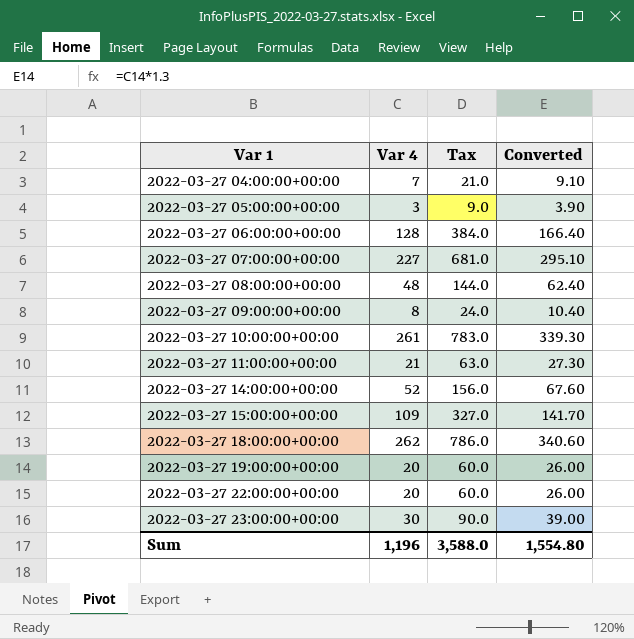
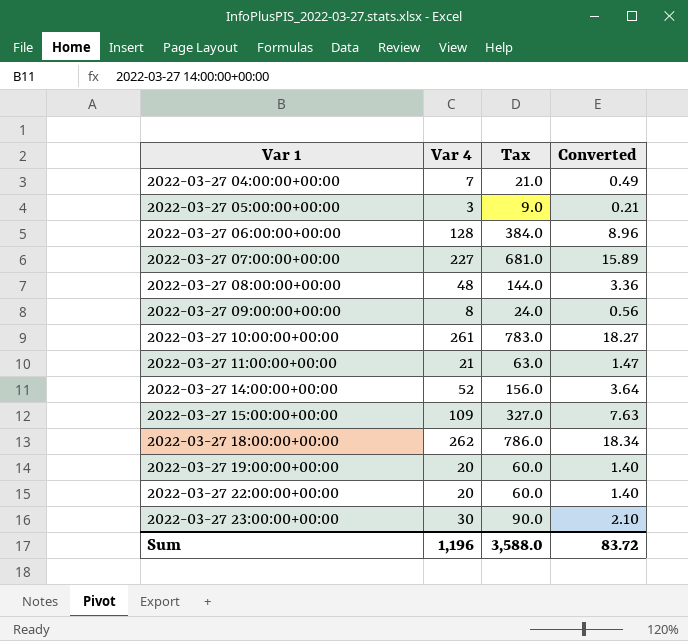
column Converted | formula: [Var 4] * 1.3 -> [Var 4] * 0.07
Sum | Converted: 1,554.80 -> 83.72

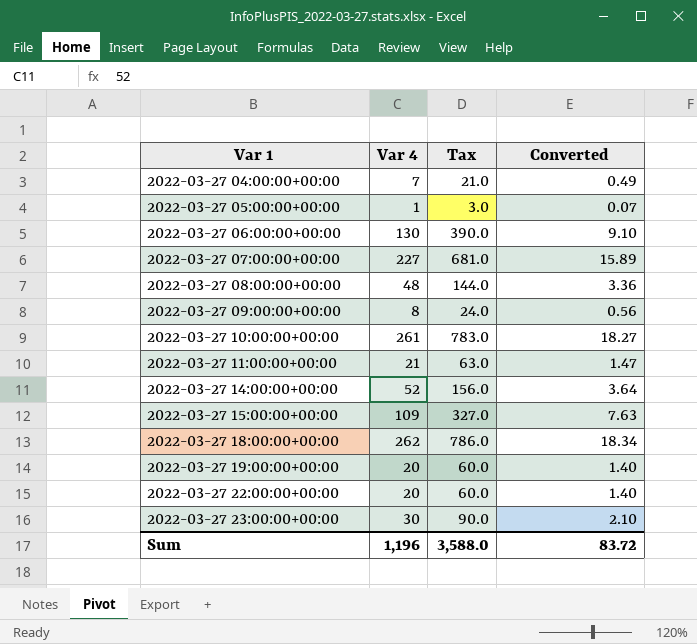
2022-03-27 05:00:00+00:00 | Var 4: 3 -> 1
2022-03-27 05:00:00+00:00 | Tax: 9.0 -> 3.0
2022-03-27 05:00:00+00:00 | Converted: 0.21 -> 0.07
2022-03-27 06:00:00+00:00 | Var 4: 128 -> 130
2022-03-27 06:00:00+00:00 | Tax: 384.0 -> 390.0
2022-03-27 06:00:00+00:00 | Converted: 8.96 -> 9.10

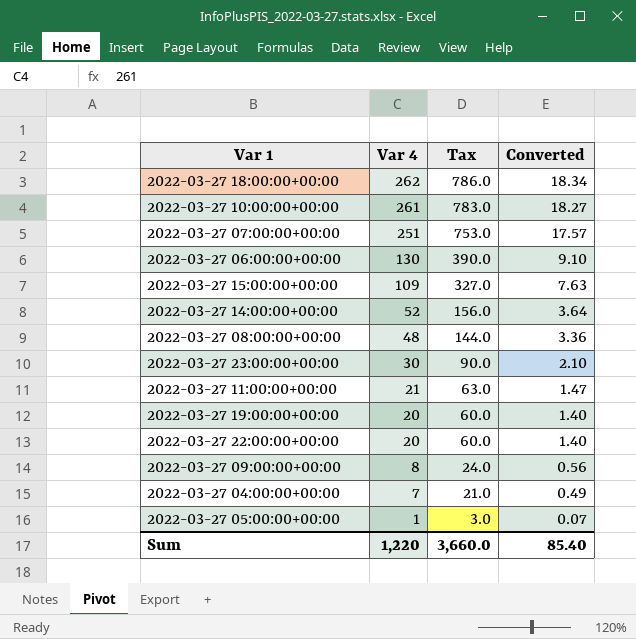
row order: Var 1 ascending -> Var 4 descending
2022-03-27 07:00:00+00:00 | Var 4: 227 -> 251
2022-03-27 07:00:00+00:00 | Tax: 681.0 -> 753.0
2022-03-27 07:00:00+00:00 | Converted: 15.89 -> 17.57
Sum | Var 4: 1,196 -> 1,220
Sum | Tax: 3,588.0 -> 3,660.0
Sum | Converted: 83.72 -> 85.40

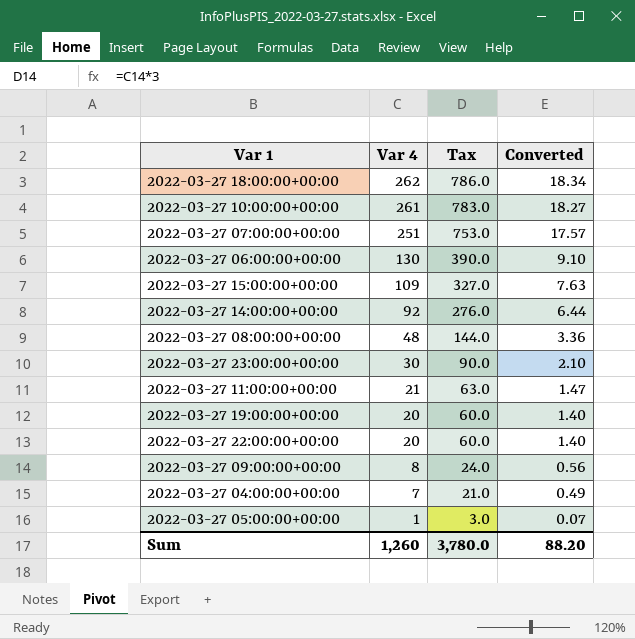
2022-03-27 14:00:00+00:00 | Var 4: 52 -> 92
2022-03-27 14:00:00+00:00 | Tax: 156.0 -> 276.0
2022-03-27 14:00:00+00:00 | Converted: 3.64 -> 6.44
Sum | Var 4: 1,220 -> 1,260
Sum | Tax: 3,660.0 -> 3,780.0
Sum | Converted: 85.40 -> 88.20

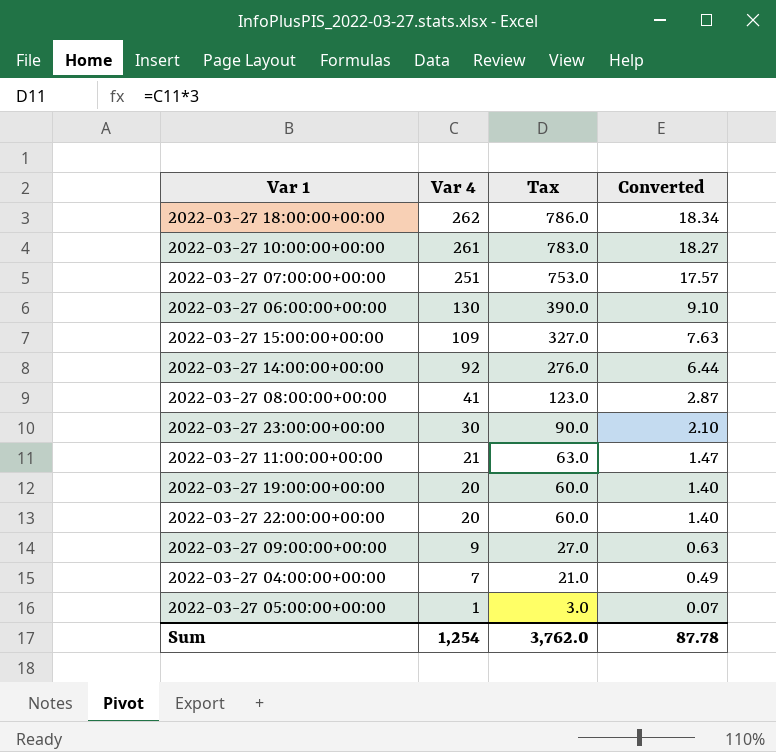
2022-03-27 08:00:00+00:00 | Var 4: 48 -> 41
2022-03-27 08:00:00+00:00 | Tax: 144.0 -> 123.0
2022-03-27 08:00:00+00:00 | Converted: 3.36 -> 2.87
2022-03-27 09:00:00+00:00 | Var 4: 8 -> 9
2022-03-27 09:00:00+00:00 | Tax: 24.0 -> 27.0
2022-03-27 09:00:00+00:00 | Converted: 0.56 -> 0.63
Sum | Var 4: 1,260 -> 1,254
Sum | Tax: 3,780.0 -> 3,762.0
Sum | Converted: 88.20 -> 87.78

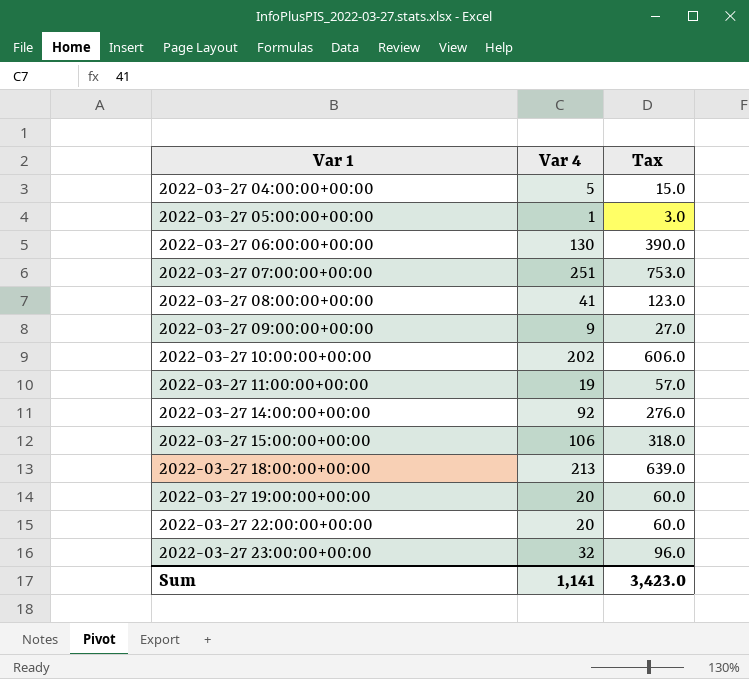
row order: Var 4 descending -> Var 1 ascending
column Converted | formula: [Var 4] * 0.07 -> none
2022-03-27 04:00:00+00:00 | Var 4: 7 -> 5
2022-03-27 04:00:00+00:00 | Tax: 21.0 -> 15.0
2022-03-27 10:00:00+00:00 | Var 4: 261 -> 202
2022-03-27 10:00:00+00:00 | Tax: 783.0 -> 606.0
2022-03-27 11:00:00+00:00 | Var 4: 21 -> 19
2022-03-27 11:00:00+00:00 | Tax: 63.0 -> 57.0
2022-03-27 15:00:00+00:00 | Var 4: 109 -> 106
2022-03-27 15:00:00+00:00 | Tax: 327.0 -> 318.0
2022-03-27 18:00:00+00:00 | Var 4: 262 -> 213
2022-03-27 18:00:00+00:00 | Tax: 786.0 -> 639.0
2022-03-27 23:00:00+00:00 | Var 4: 30 -> 32
2022-03-27 23:00:00+00:00 | Tax: 90.0 -> 96.0
Sum | Var 4: 1,254 -> 1,141
Sum | Tax: 3,762.0 -> 3,423.0

